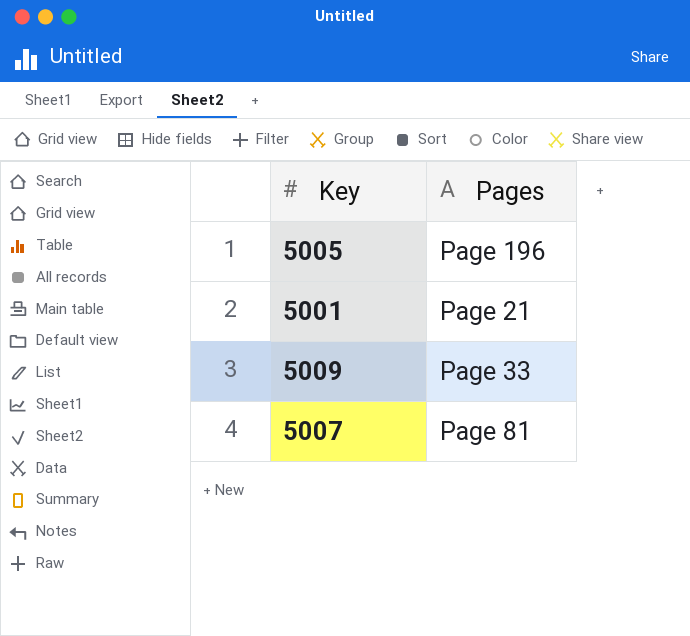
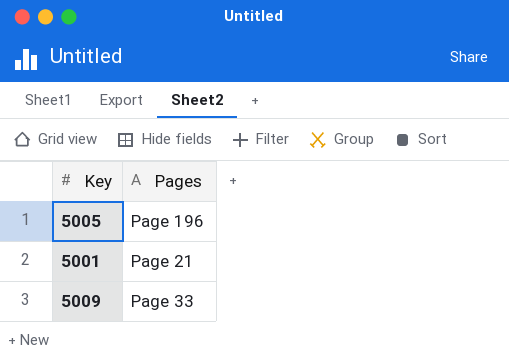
row 5007: Page 81 -> none

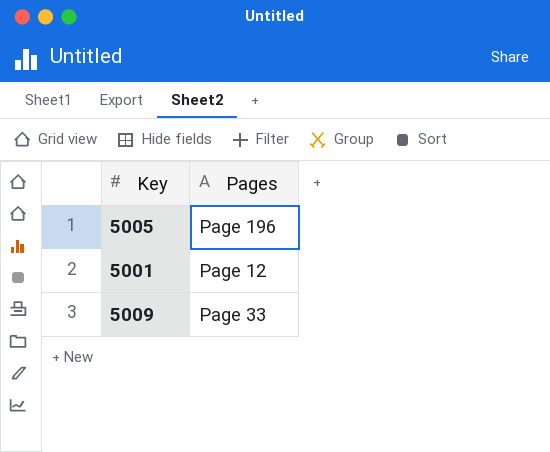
5001 | Pages: Page 21 -> Page 12

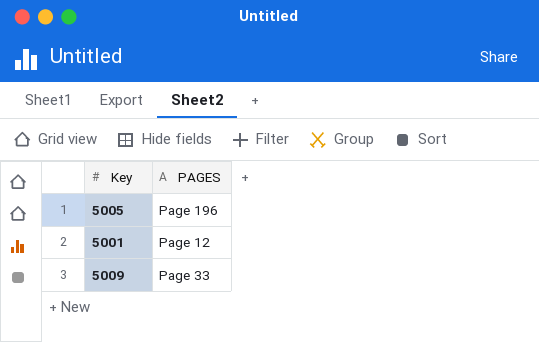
column name: Pages -> PAGES

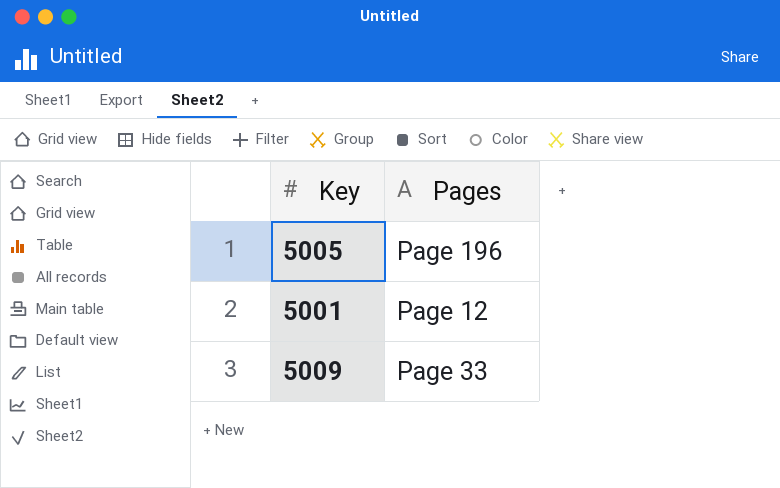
column name: PAGES -> Pages

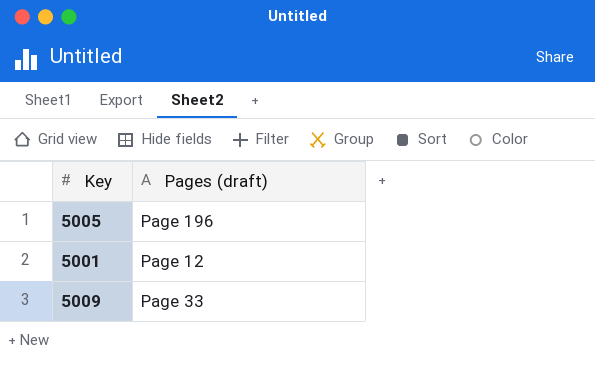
column name: Pages -> Pages (draft)

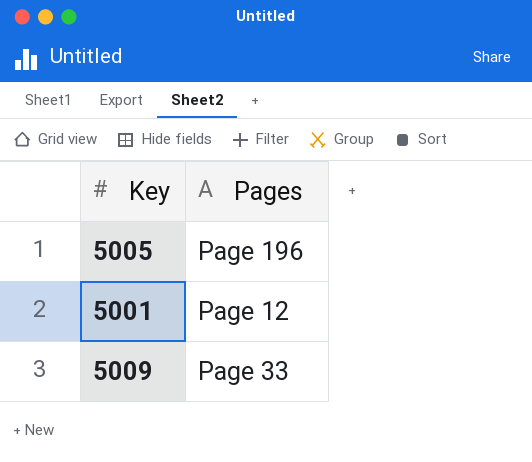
column name: Pages (draft) -> Pages

